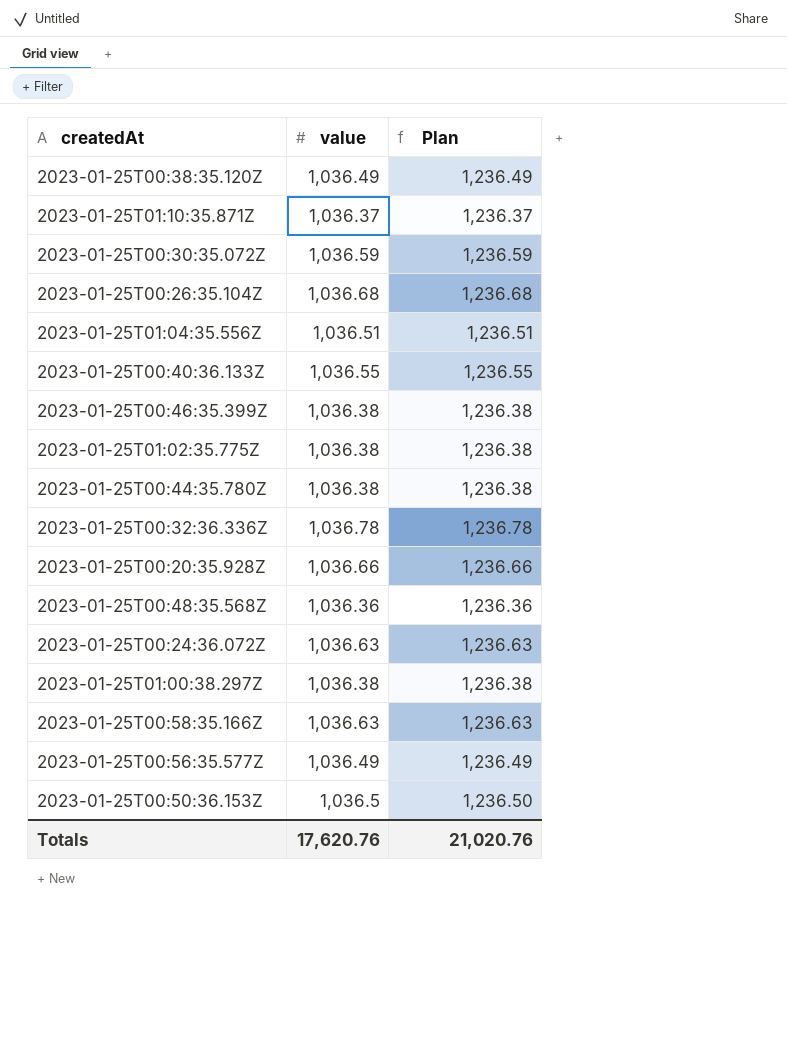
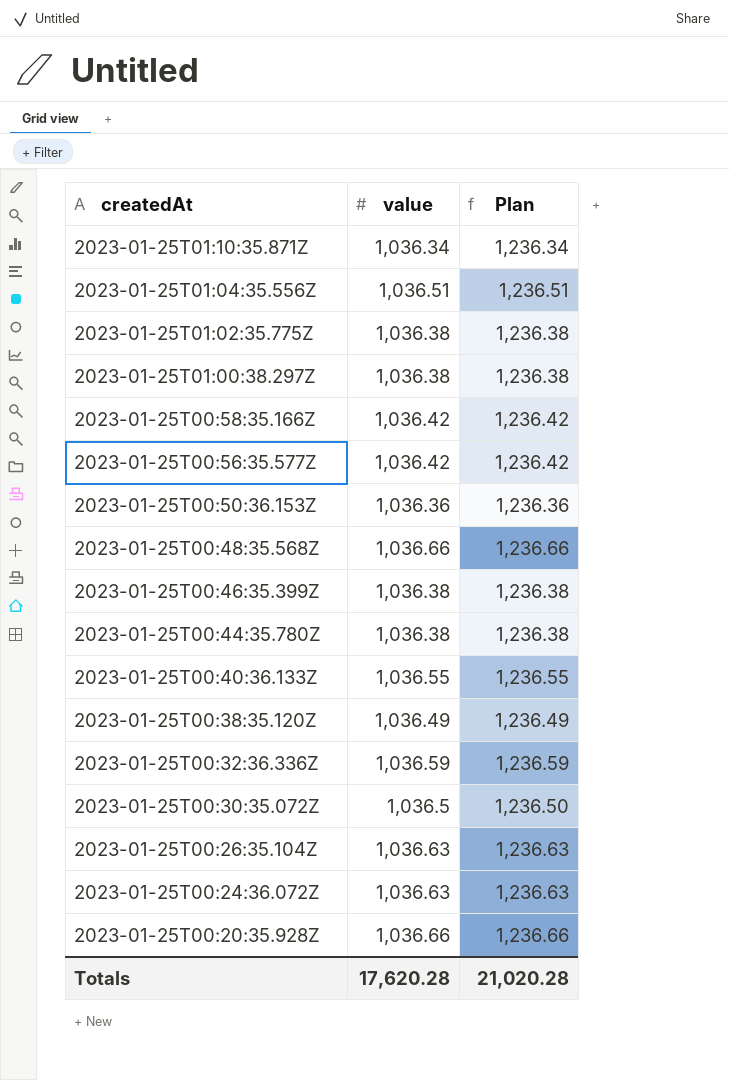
row order: none -> createdAt descending
2023-01-25T01:10:35.871Z | value: 1,036.37 -> 1,036.34
2023-01-25T01:10:35.871Z | Plan: 1,236.37 -> 1,236.34
2023-01-25T00:58:35.166Z | value: 1,036.63 -> 1,036.42
2023-01-25T00:58:35.166Z | Plan: 1,236.63 -> 1,236.42
2023-01-25T00:56:35.577Z | value: 1,036.49 -> 1,036.42
2023-01-25T00:56:35.577Z | Plan: 1,236.49 -> 1,236.42
2023-01-25T00:50:36.153Z | value: 1,036.5 -> 1,036.36
2023-01-25T00:50:36.153Z | Plan: 1,236.50 -> 1,236.36
2023-01-25T00:48:35.568Z | value: 1,036.36 -> 1,036.66
2023-01-25T00:48:35.568Z | Plan: 1,236.36 -> 1,236.66
2023-01-25T00:32:36.336Z | value: 1,036.78 -> 1,036.59
2023-01-25T00:32:36.336Z | Plan: 1,236.78 -> 1,236.59
2023-01-25T00:30:35.072Z | value: 1,036.59 -> 1,036.5
2023-01-25T00:30:35.072Z | Plan: 1,236.59 -> 1,236.50
2023-01-25T00:26:35.104Z | value: 1,036.68 -> 1,036.63
2023-01-25T00:26:35.104Z | Plan: 1,236.68 -> 1,236.63
Totals | value: 17,620.76 -> 17,620.28
Totals | Plan: 21,020.76 -> 21,020.28

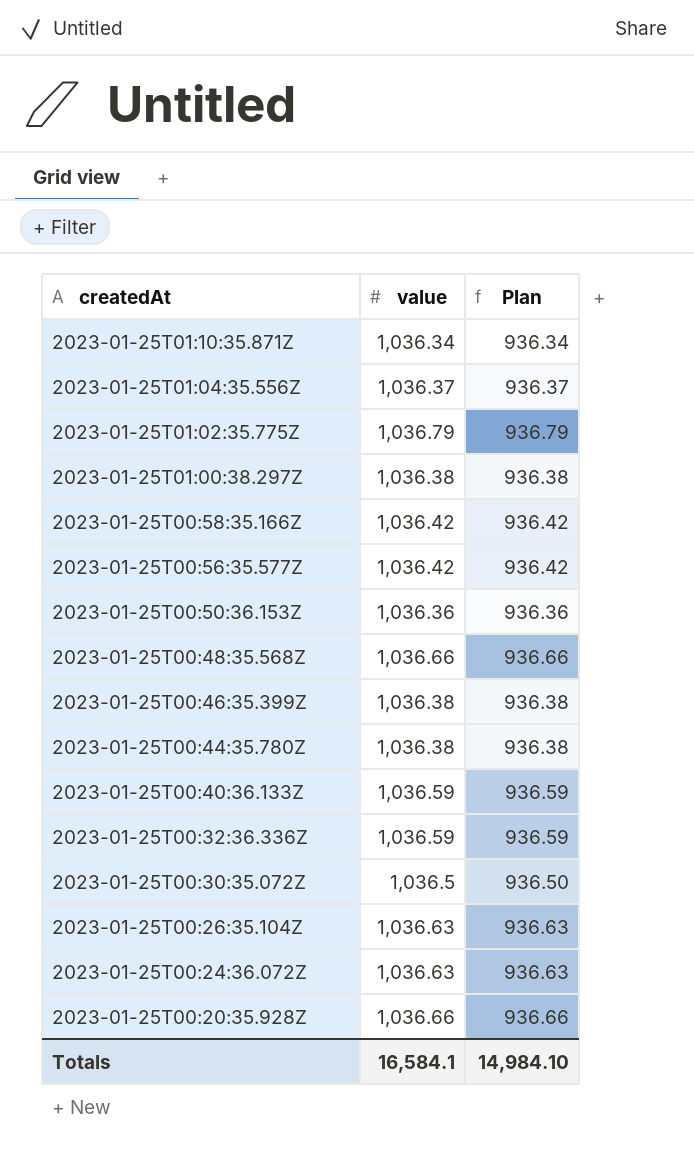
column Plan | formula: [value] + 200 -> [value] - 100
row 2023-01-25T00:38:35.120Z: 1,036.49 | 1,236.49 -> none
2023-01-25T01:04:35.556Z | value: 1,036.51 -> 1,036.37
2023-01-25T01:02:35.775Z | value: 1,036.38 -> 1,036.79
2023-01-25T00:40:36.133Z | value: 1,036.55 -> 1,036.59
Totals | value: 17,620.28 -> 16,584.1
Totals | Plan: 21,020.28 -> 14,984.10

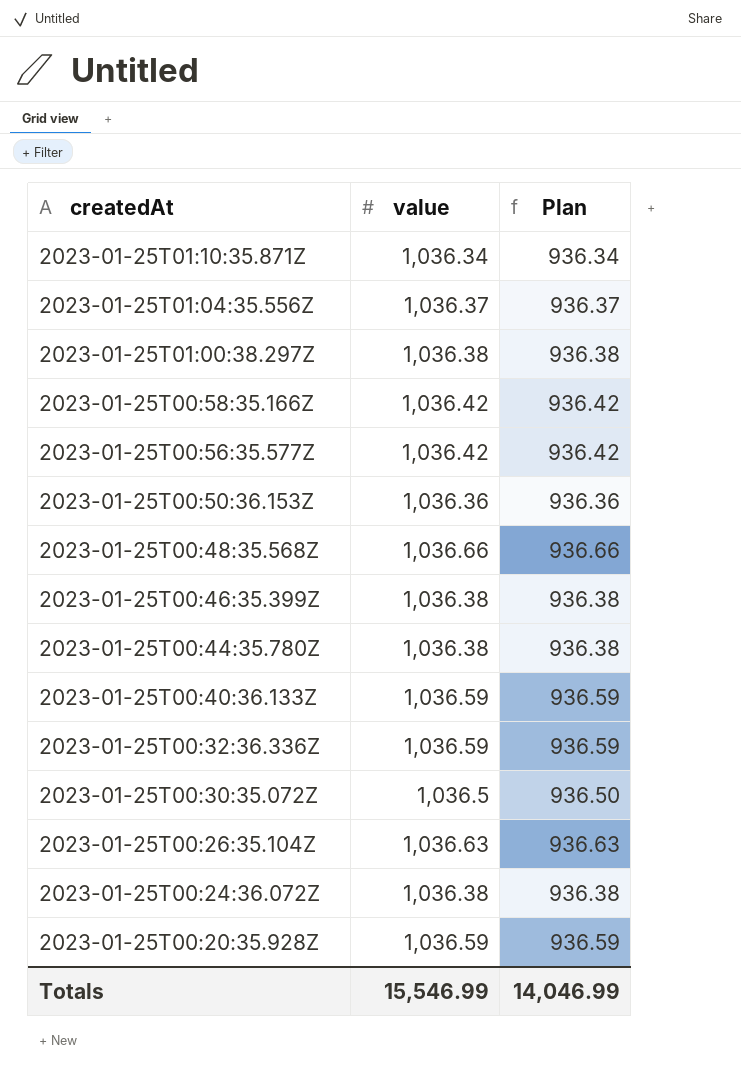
row 2023-01-25T01:02:35.775Z: 1,036.79 | 936.79 -> none
2023-01-25T00:24:36.072Z | value: 1,036.63 -> 1,036.38
2023-01-25T00:24:36.072Z | Plan: 936.63 -> 936.38
2023-01-25T00:20:35.928Z | value: 1,036.66 -> 1,036.59
2023-01-25T00:20:35.928Z | Plan: 936.66 -> 936.59
Totals | value: 16,584.1 -> 15,546.99
Totals | Plan: 14,984.10 -> 14,046.99

